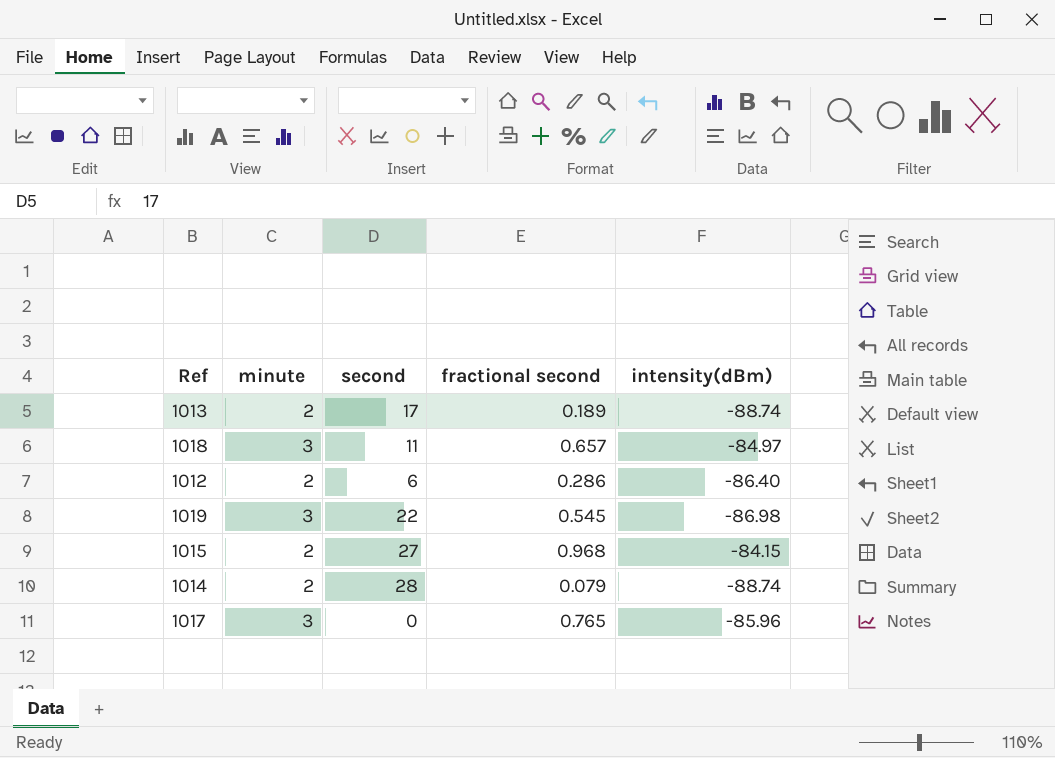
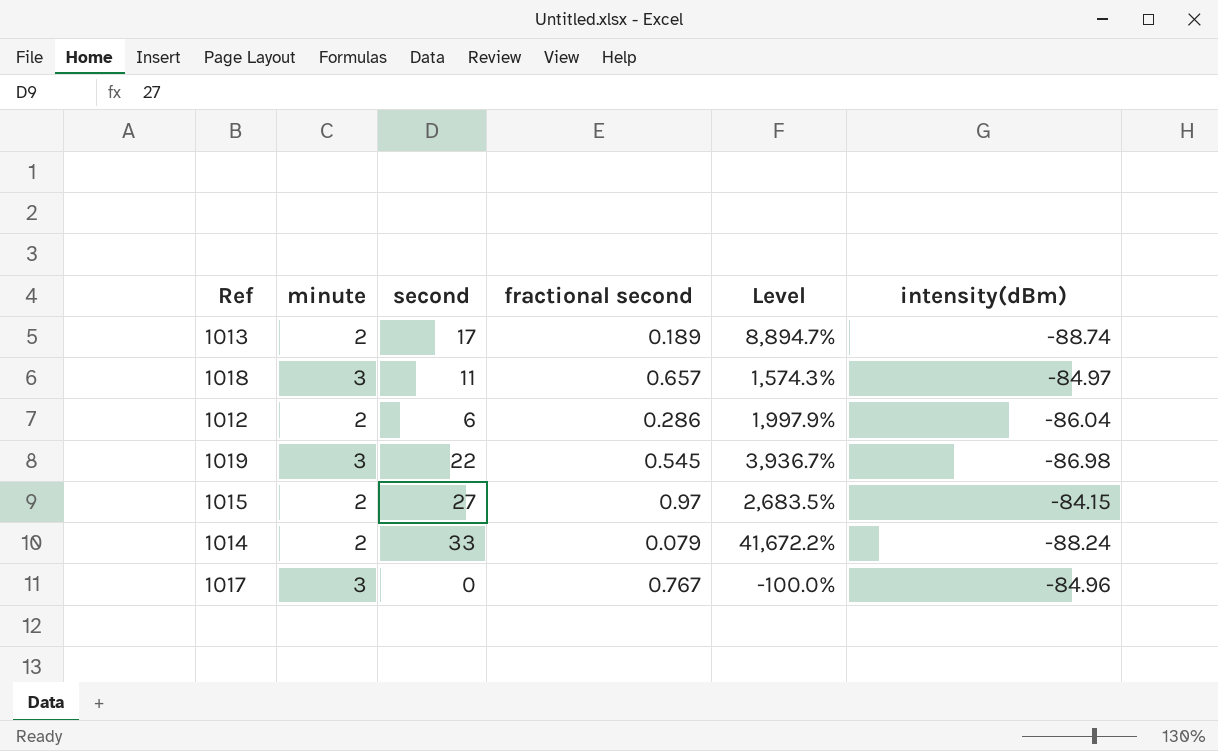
column Level | formula: none -> ([second] - [fractional second]) / [fractional second]
1012 | intensity(dBm): -86.40 -> -86.04
1015 | fractional second: 0.968 -> 0.97
1014 | second: 28 -> 33
1014 | intensity(dBm): -88.74 -> -88.24
1017 | fractional second: 0.765 -> 0.767
1017 | intensity(dBm): -85.96 -> -84.96

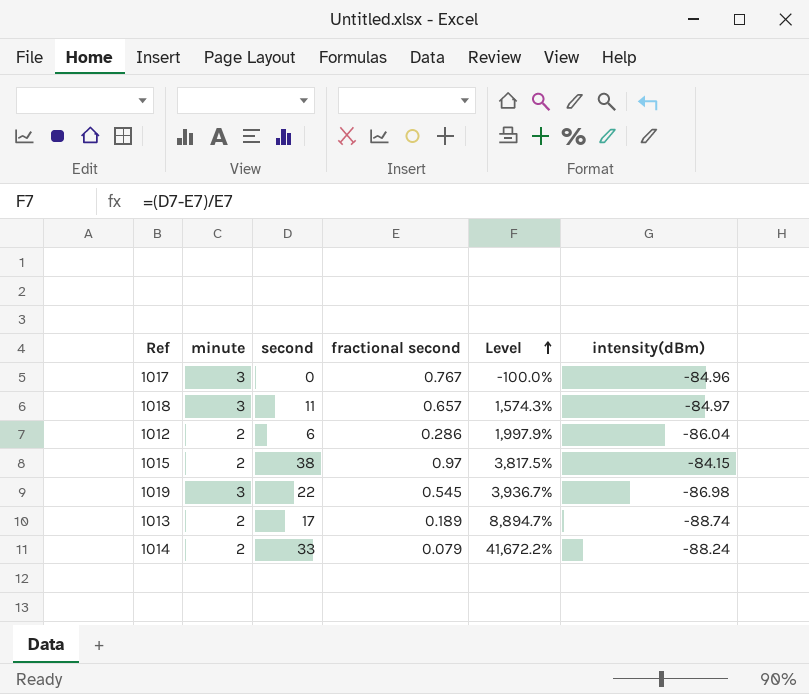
row order: none -> Level ascending
1015 | second: 27 -> 38
1015 | Level: 2,683.5% -> 3,817.5%

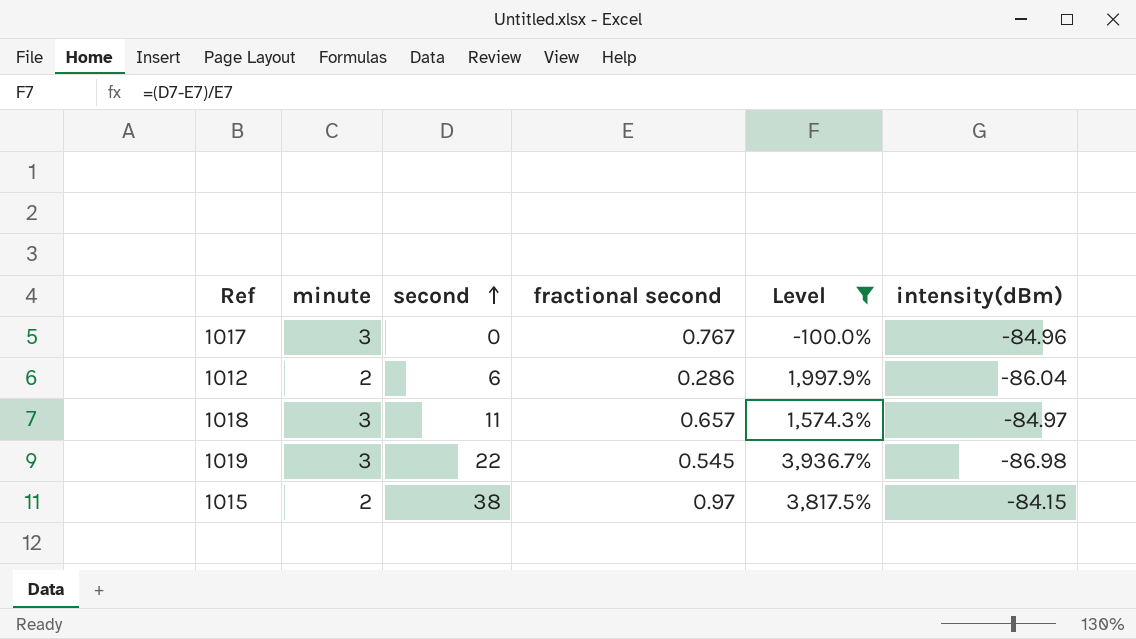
filter: none -> Level <= 3,936.7%
row order: Level ascending -> second ascending

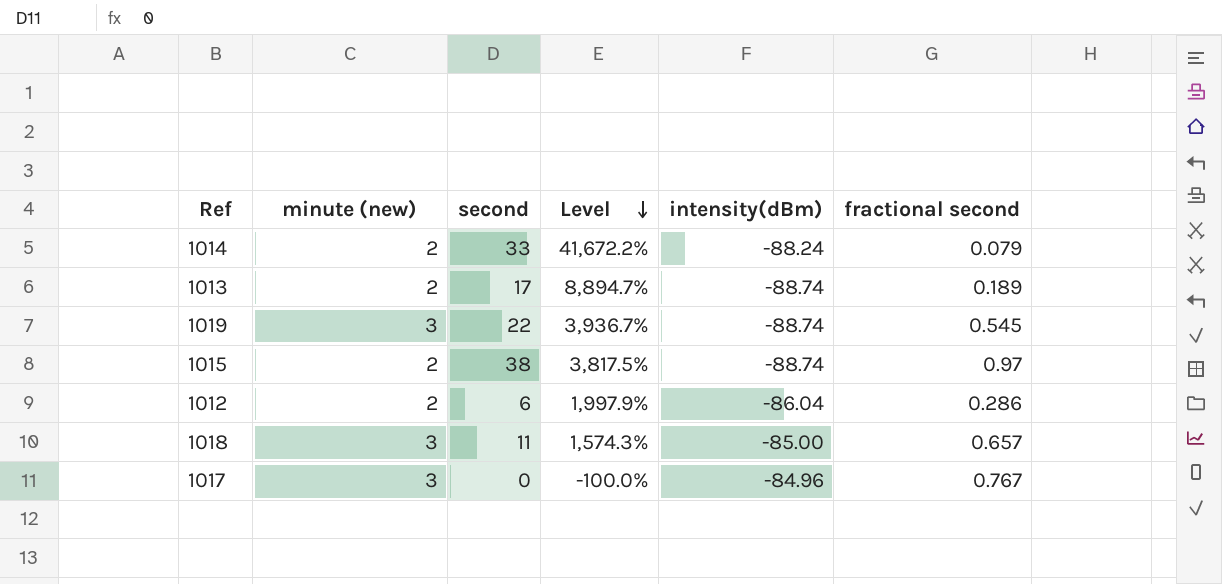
filter: Level <= 3,936.7% -> none
row order: second ascending -> Level descending
column name: minute -> minute (new)
column fractional second | position: 4 -> 6
1019 | intensity(dBm): -86.98 -> -88.74
1015 | intensity(dBm): -84.15 -> -88.74
1018 | intensity(dBm): -84.97 -> -85.00

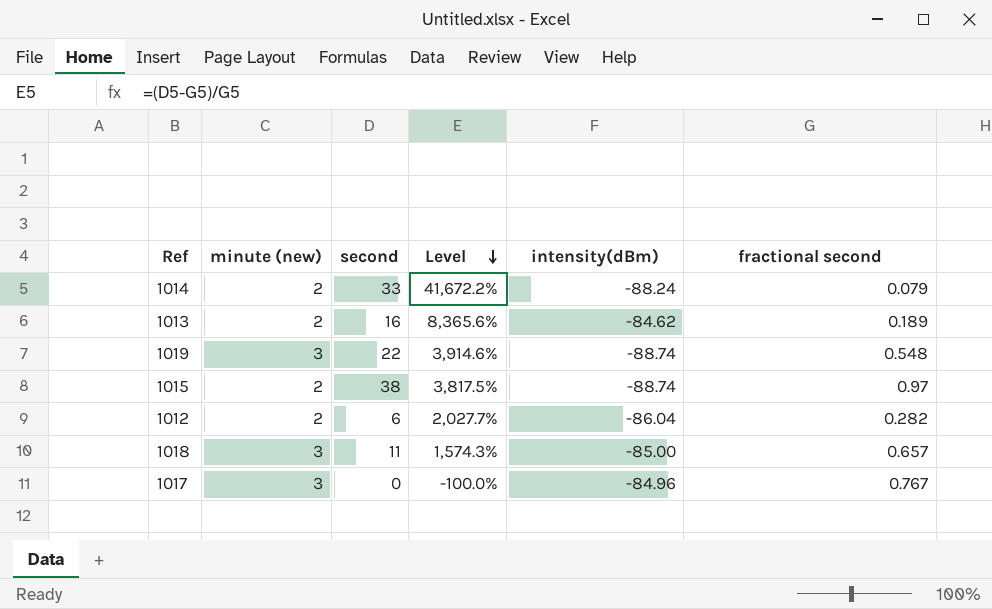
1013 | second: 17 -> 16
1013 | Level: 8,894.7% -> 8,365.6%
1013 | intensity(dBm): -88.74 -> -84.62
1019 | Level: 3,936.7% -> 3,914.6%
1019 | fractional second: 0.545 -> 0.548
1012 | Level: 1,997.9% -> 2,027.7%
1012 | fractional second: 0.286 -> 0.282

